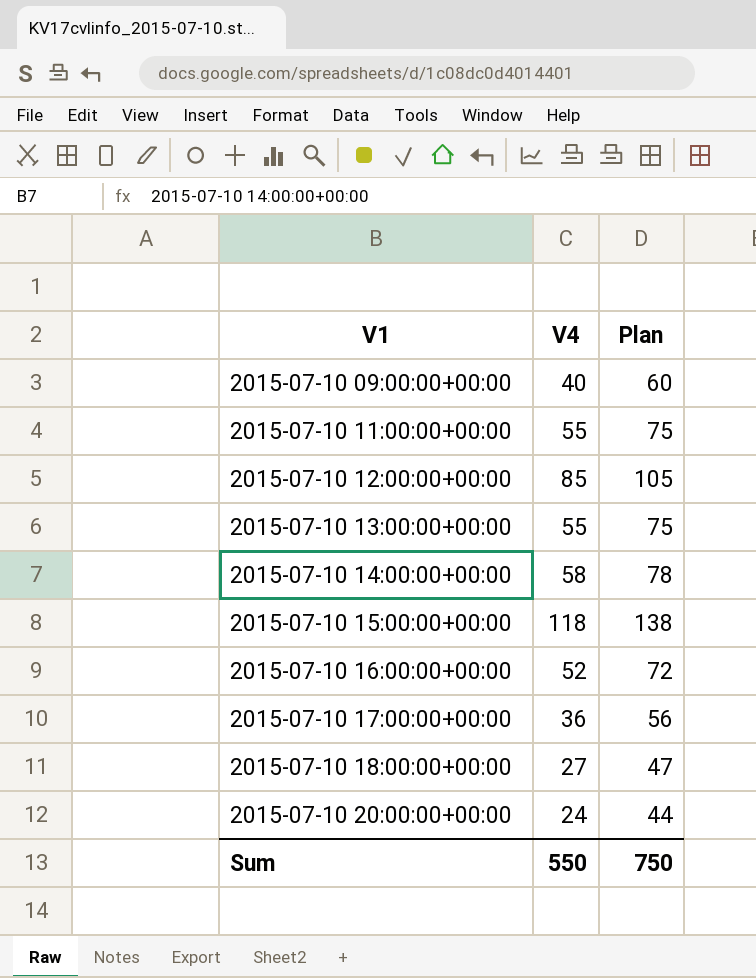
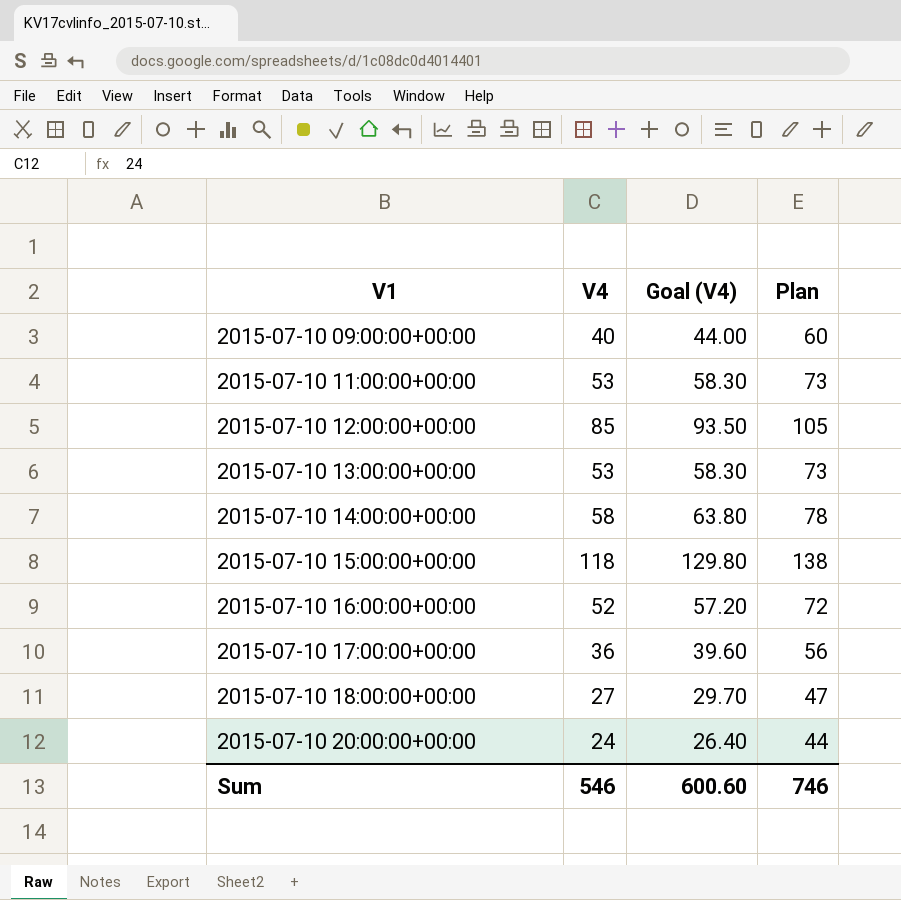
column Goal (V4) | formula: none -> [V4] * 1.1
2015-07-10 11:00:00+00:00 | V4: 55 -> 53
2015-07-10 11:00:00+00:00 | Plan: 75 -> 73
2015-07-10 13:00:00+00:00 | V4: 55 -> 53
2015-07-10 13:00:00+00:00 | Plan: 75 -> 73
Sum | V4: 550 -> 546
Sum | Plan: 750 -> 746

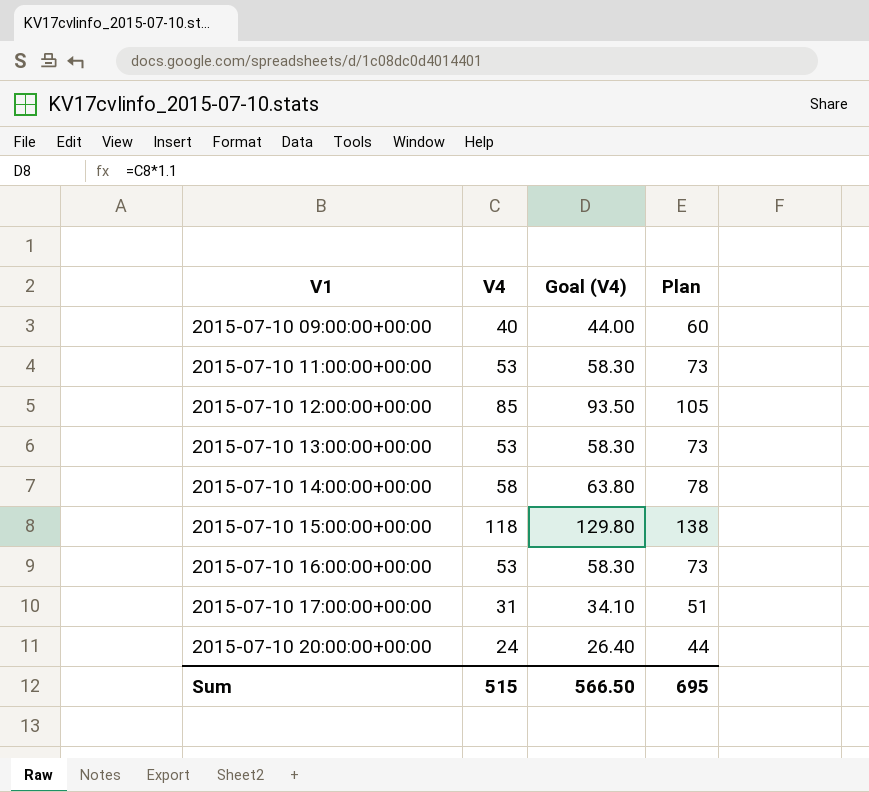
row 2015-07-10 18:00:00+00:00: 27 | 29.70 | 47 -> none
2015-07-10 16:00:00+00:00 | V4: 52 -> 53
2015-07-10 16:00:00+00:00 | Goal (V4): 57.20 -> 58.30
2015-07-10 16:00:00+00:00 | Plan: 72 -> 73
2015-07-10 17:00:00+00:00 | V4: 36 -> 31
2015-07-10 17:00:00+00:00 | Goal (V4): 39.60 -> 34.10
2015-07-10 17:00:00+00:00 | Plan: 56 -> 51
Sum | V4: 546 -> 515
Sum | Goal (V4): 600.60 -> 566.50
Sum | Plan: 746 -> 695

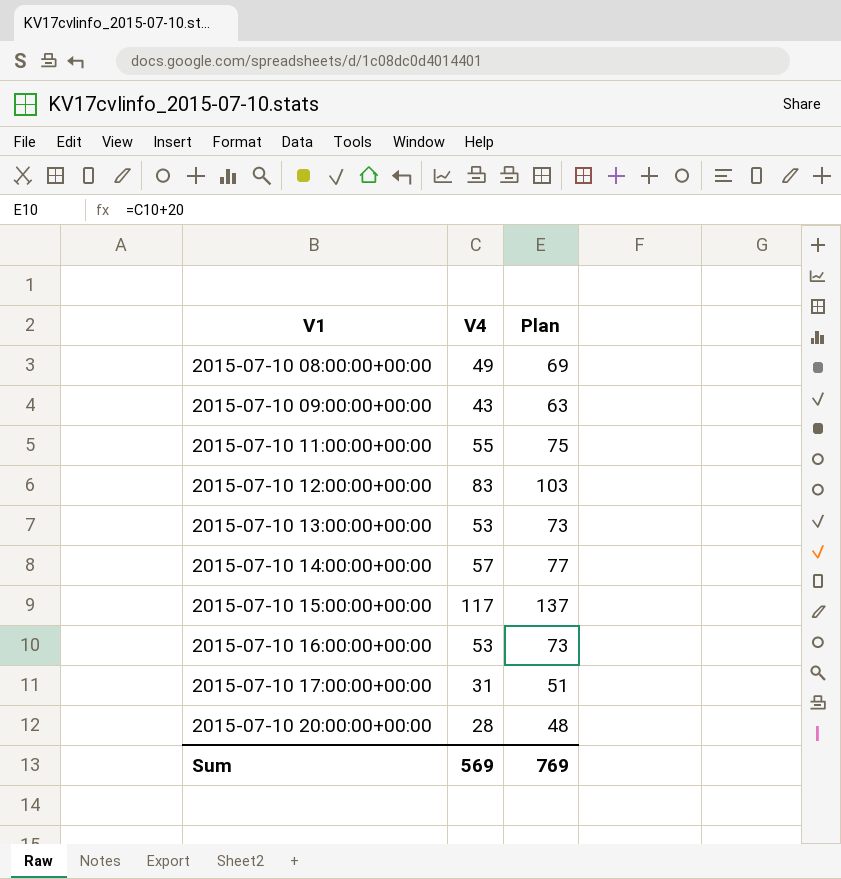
column Goal (V4) | formula: [V4] * 1.1 -> none
row 2015-07-10 08:00:00+00:00: none -> 49 | 69
2015-07-10 09:00:00+00:00 | V4: 40 -> 43
2015-07-10 09:00:00+00:00 | Plan: 60 -> 63
2015-07-10 11:00:00+00:00 | V4: 53 -> 55
2015-07-10 11:00:00+00:00 | Plan: 73 -> 75
2015-07-10 12:00:00+00:00 | V4: 85 -> 83
2015-07-10 12:00:00+00:00 | Plan: 105 -> 103
2015-07-10 14:00:00+00:00 | V4: 58 -> 57
2015-07-10 14:00:00+00:00 | Plan: 78 -> 77
2015-07-10 15:00:00+00:00 | V4: 118 -> 117
2015-07-10 15:00:00+00:00 | Plan: 138 -> 137
2015-07-10 20:00:00+00:00 | V4: 24 -> 28
2015-07-10 20:00:00+00:00 | Plan: 44 -> 48
Sum | V4: 515 -> 569
Sum | Plan: 695 -> 769

